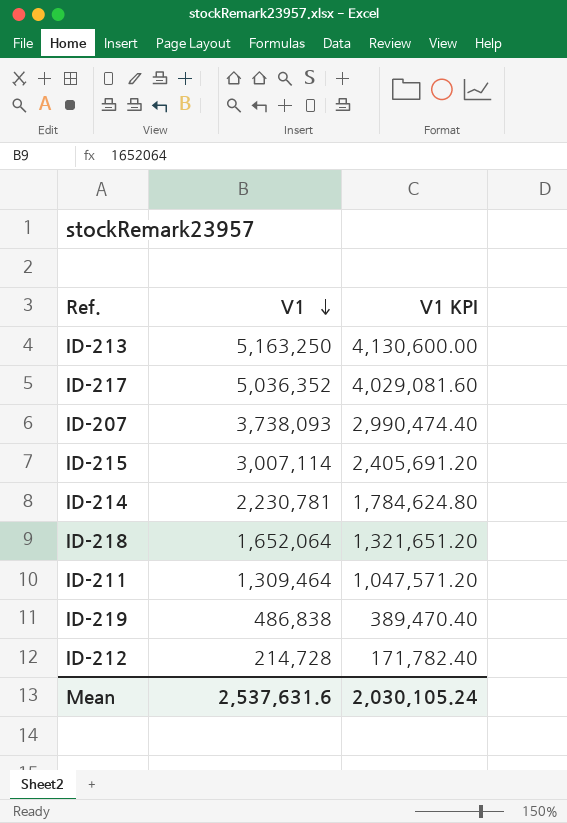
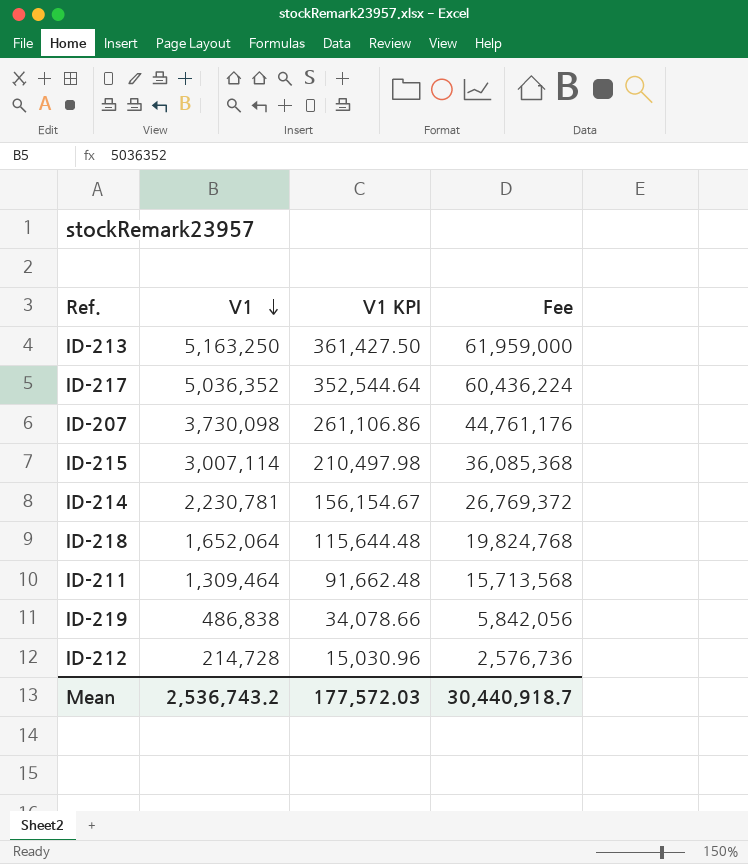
column V1 KPI | formula: [V1] * 0.8 -> [V1] * 0.07
column Fee | formula: none -> [V1] * 12
ID-207 | V1: 3,738,093 -> 3,730,098
Mean | V1: 2,537,631.6 -> 2,536,743.2
Mean | V1 KPI: 2,030,105.24 -> 177,572.03

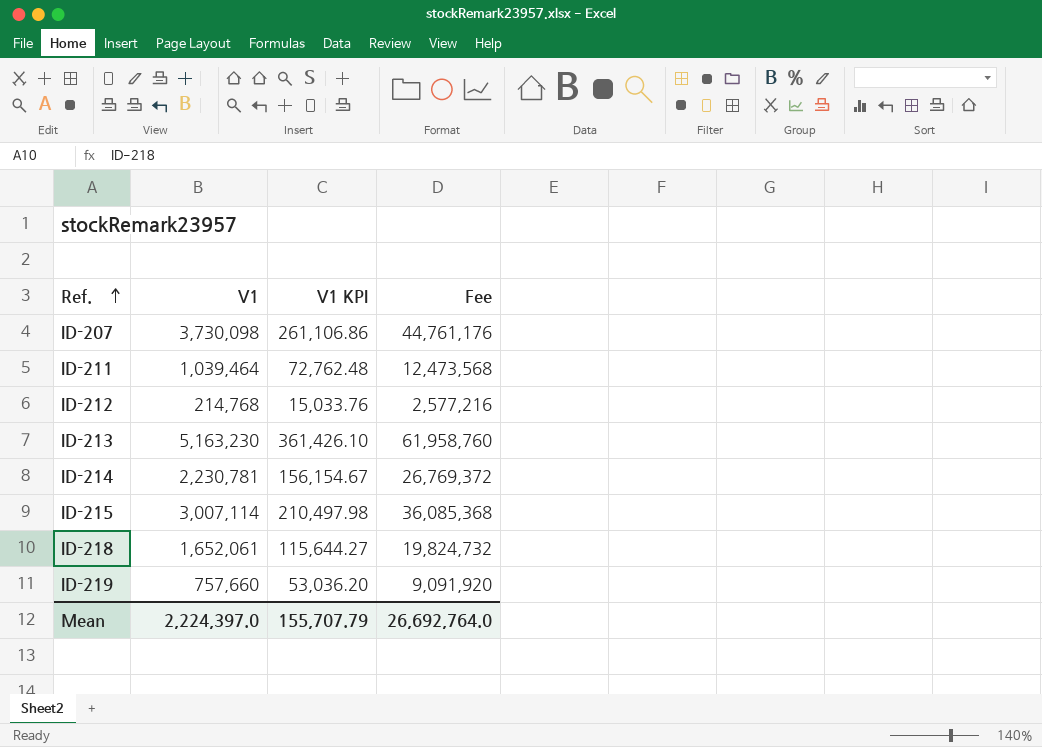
row order: V1 descending -> Ref. ascending
row ID-217: 5,036,352 | 352,544.64 | 60,436,224 -> none
ID-211 | V1: 1,309,464 -> 1,039,464
ID-211 | V1 KPI: 91,662.48 -> 72,762.48
ID-211 | Fee: 15,713,568 -> 12,473,568
ID-212 | V1: 214,728 -> 214,768
ID-212 | V1 KPI: 15,030.96 -> 15,033.76
ID-212 | Fee: 2,576,736 -> 2,577,216
ID-213 | V1: 5,163,250 -> 5,163,230
ID-213 | V1 KPI: 361,427.50 -> 361,426.10
ID-213 | Fee: 61,959,000 -> 61,958,760
ID-218 | V1: 1,652,064 -> 1,652,061
ID-218 | V1 KPI: 115,644.48 -> 115,644.27
ID-218 | Fee: 19,824,768 -> 19,824,732
ID-219 | V1: 486,838 -> 757,660
ID-219 | V1 KPI: 34,078.66 -> 53,036.20
ID-219 | Fee: 5,842,056 -> 9,091,920
Mean | V1: 2,536,743.2 -> 2,224,397.0
Mean | V1 KPI: 177,572.03 -> 155,707.79
Mean | Fee: 30,440,918.7 -> 26,692,764.0

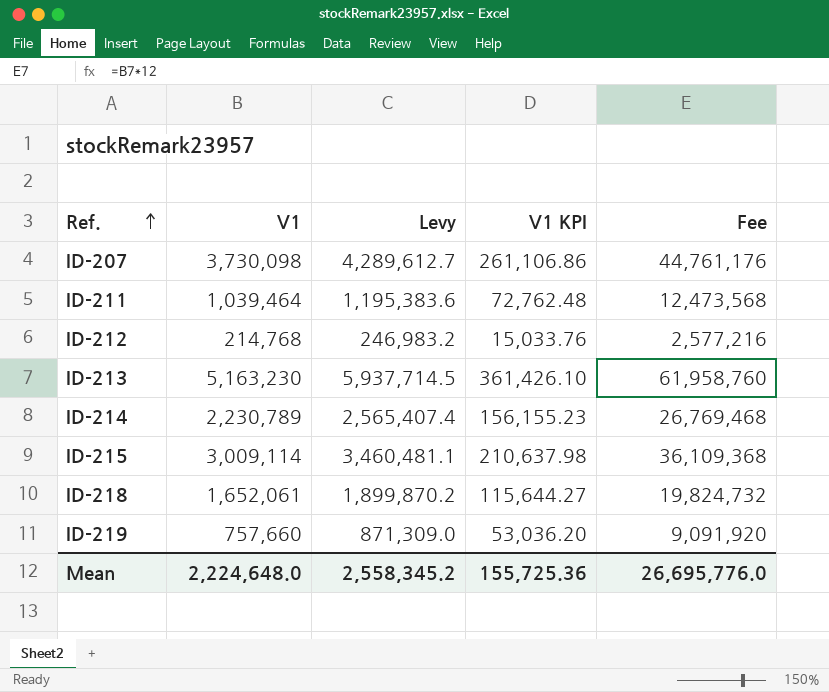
column Levy | formula: none -> [V1] * 1.15
ID-214 | V1: 2,230,781 -> 2,230,789
ID-214 | V1 KPI: 156,154.67 -> 156,155.23
ID-214 | Fee: 26,769,372 -> 26,769,468
ID-215 | V1: 3,007,114 -> 3,009,114
ID-215 | V1 KPI: 210,497.98 -> 210,637.98
ID-215 | Fee: 36,085,368 -> 36,109,368
Mean | V1: 2,224,397.0 -> 2,224,648.0
Mean | V1 KPI: 155,707.79 -> 155,725.36
Mean | Fee: 26,692,764.0 -> 26,695,776.0

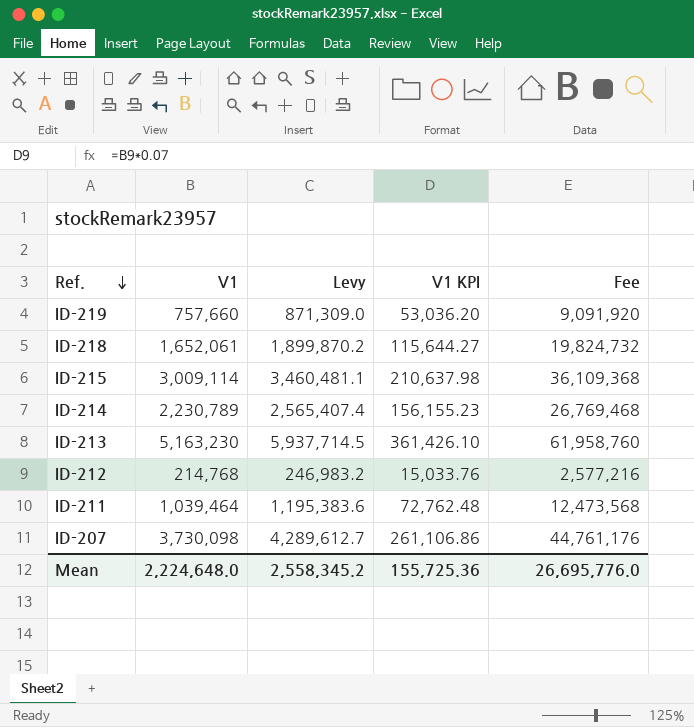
row order: Ref. ascending -> Ref. descending

